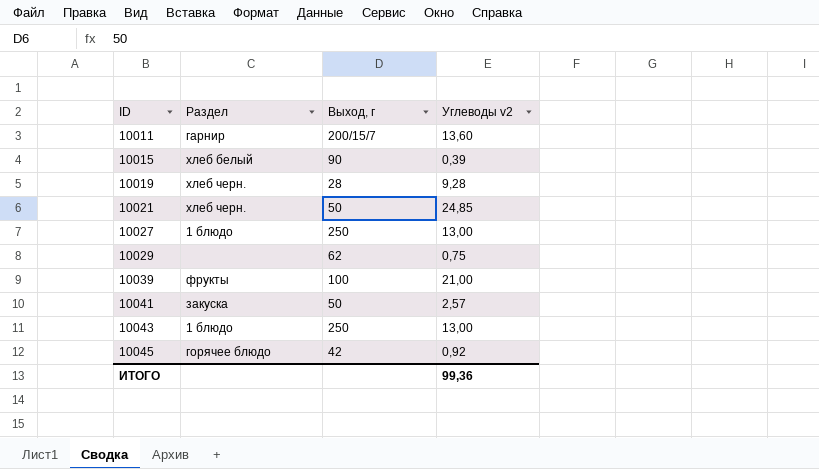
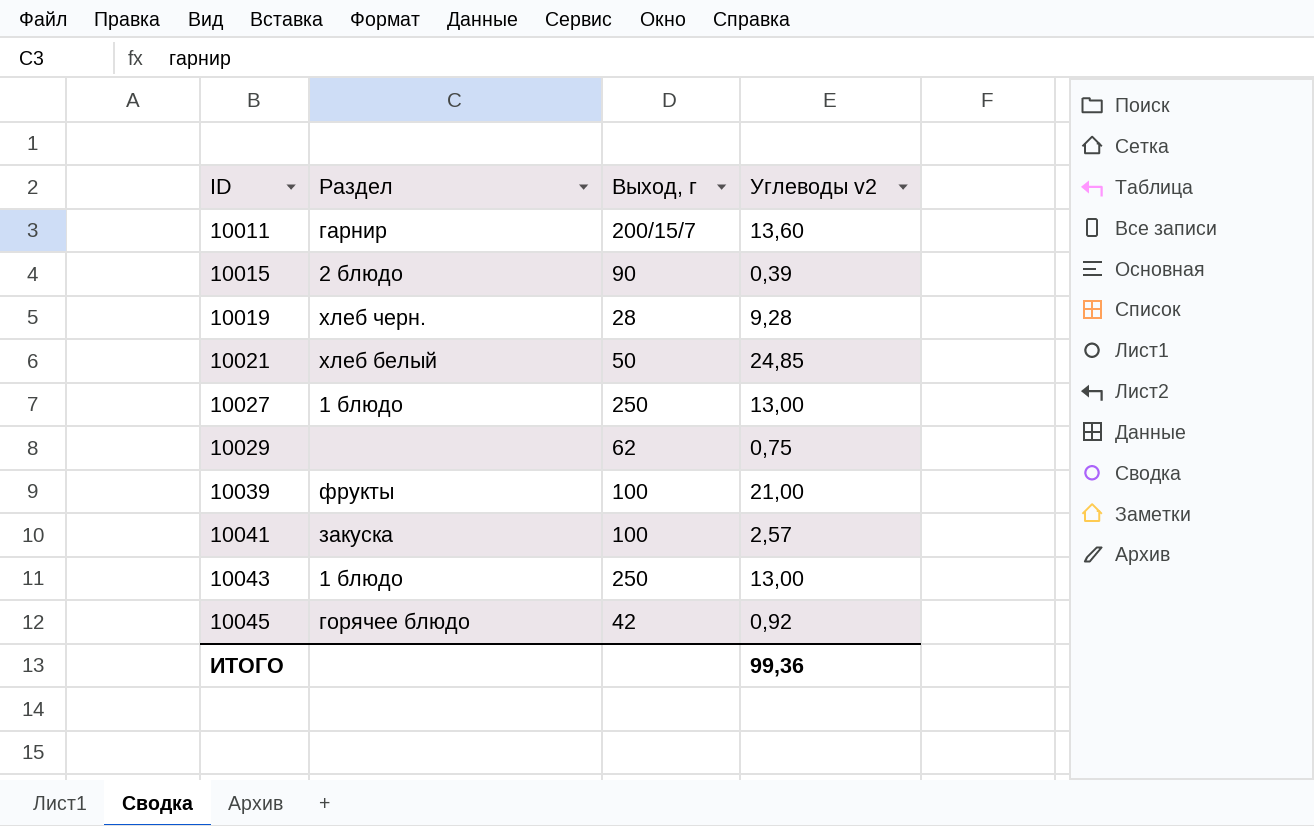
10015 | Раздел: хлеб белый -> 2 блюдо
10021 | Раздел: хлеб черн. -> хлеб белый
10041 | Выход, г: 50 -> 100

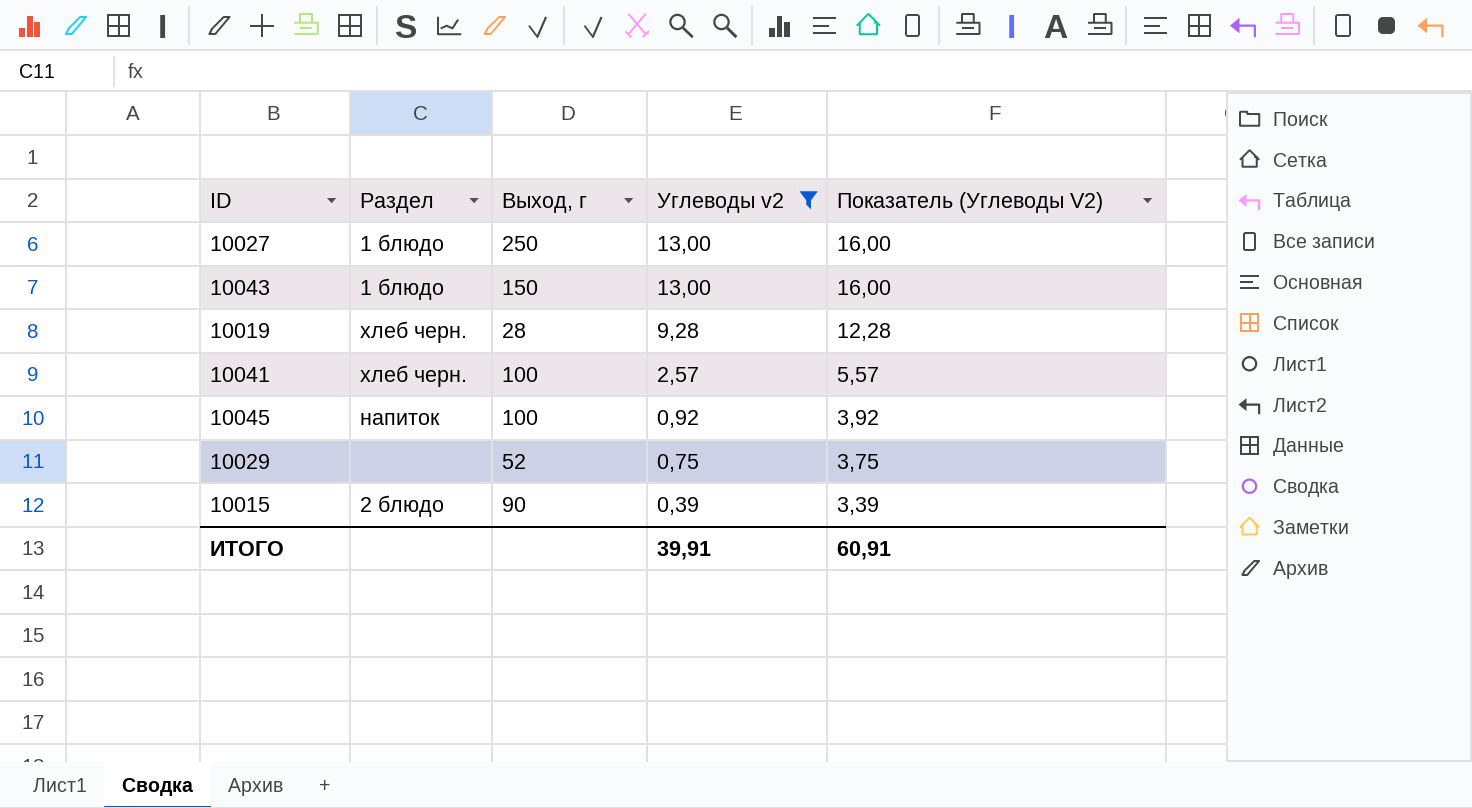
filter: none -> Углеводы v2 <= 13,00
row order: ID ascending -> Углеводы v2 descending
column Показатель (Углеводы V2) | formula: none -> [Углеводы v2] + 3
10043 | Выход, г: 250 -> 150
10041 | Раздел: закуска -> хлеб черн.
10045 | Раздел: горячее блюдо -> напиток
10045 | Выход, г: 42 -> 100
10029 | Выход, г: 62 -> 52
ИТОГО | Углеводы v2: 99,36 -> 39,91

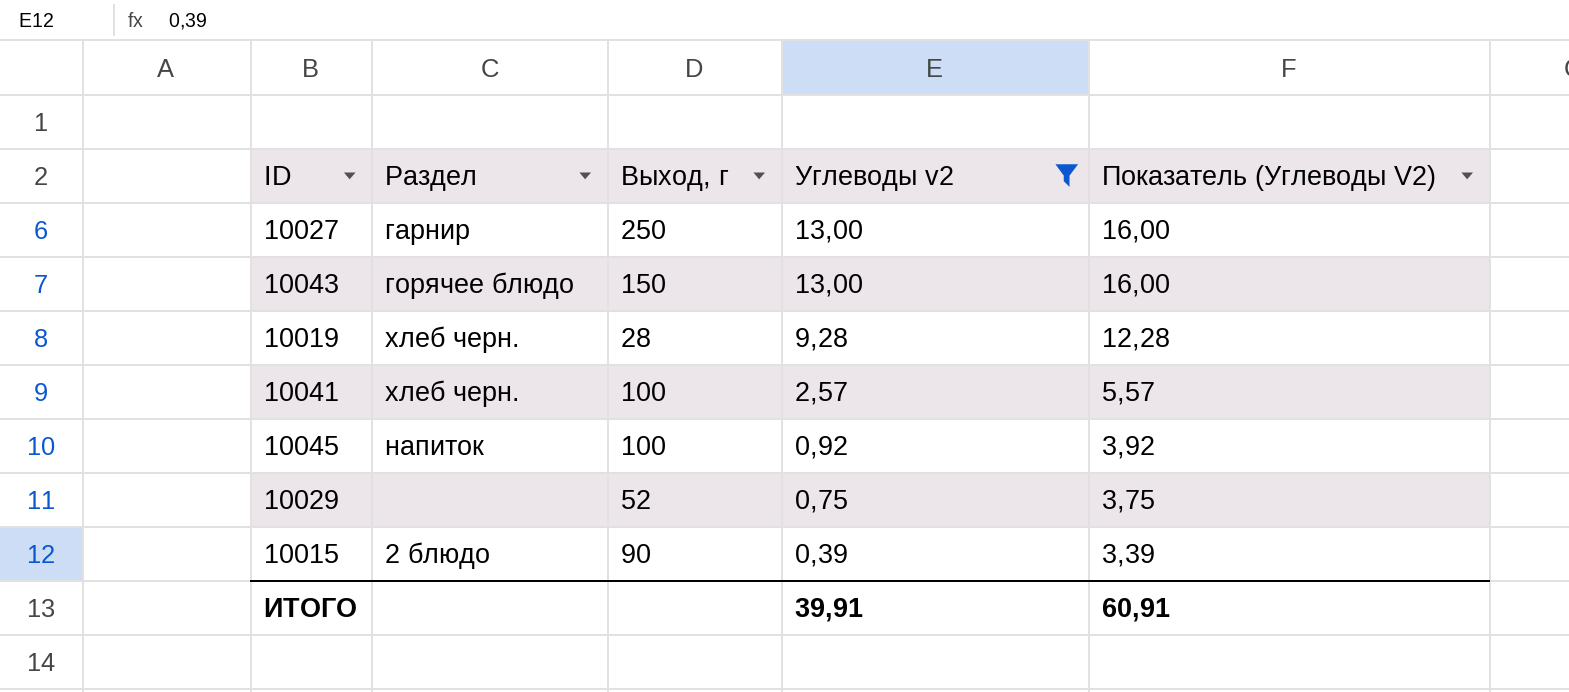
10027 | Раздел: 1 блюдо -> гарнир
10043 | Раздел: 1 блюдо -> горячее блюдо

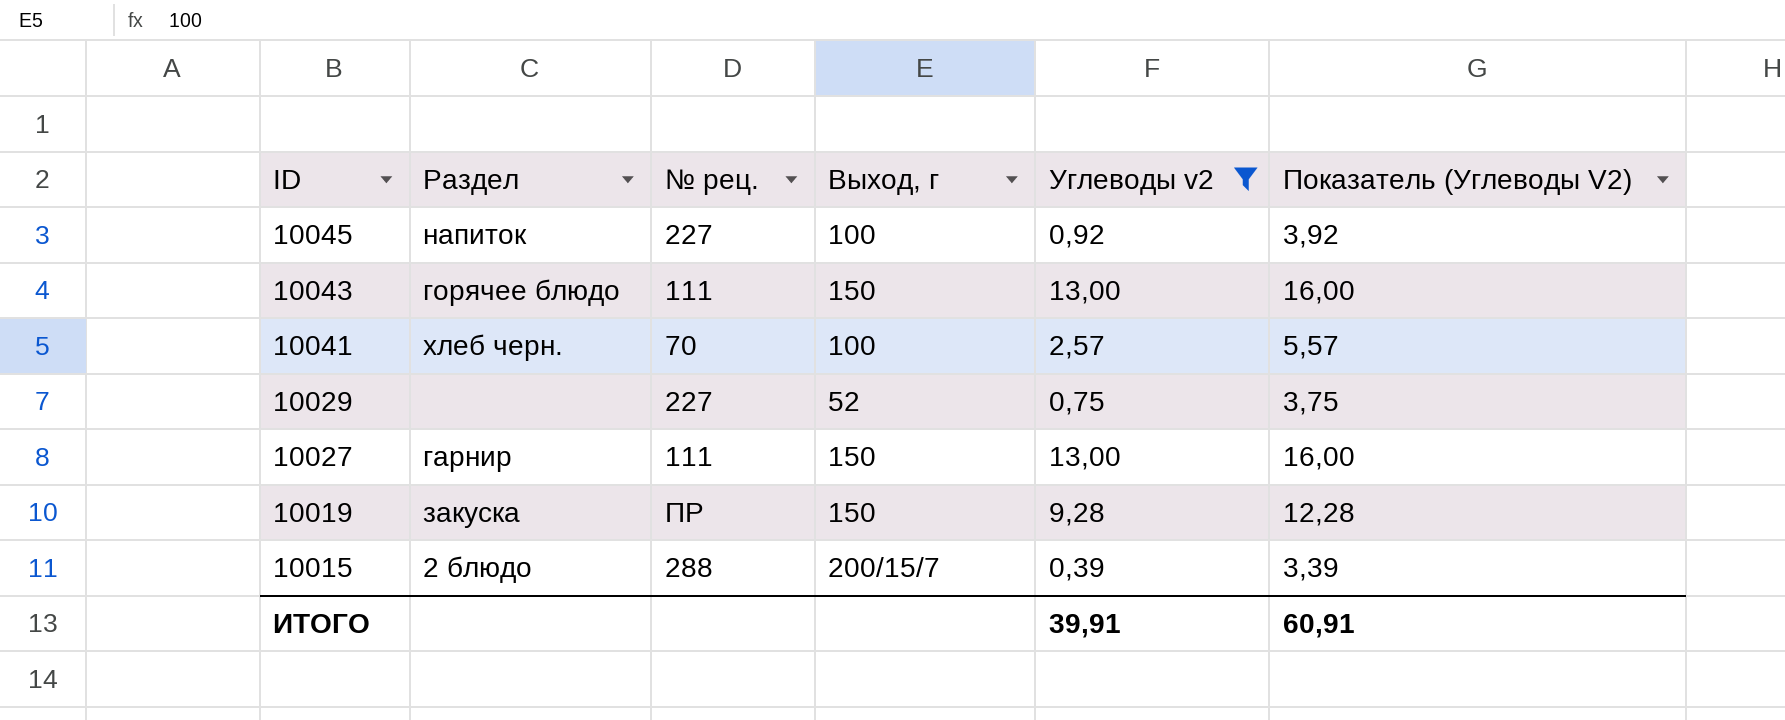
row order: Углеводы v2 descending -> ID descending
column № рец. | position: none -> 3
10027 | Выход, г: 250 -> 150
10019 | Раздел: хлеб черн. -> закуска
10019 | Выход, г: 28 -> 150
10015 | Выход, г: 90 -> 200/15/7

